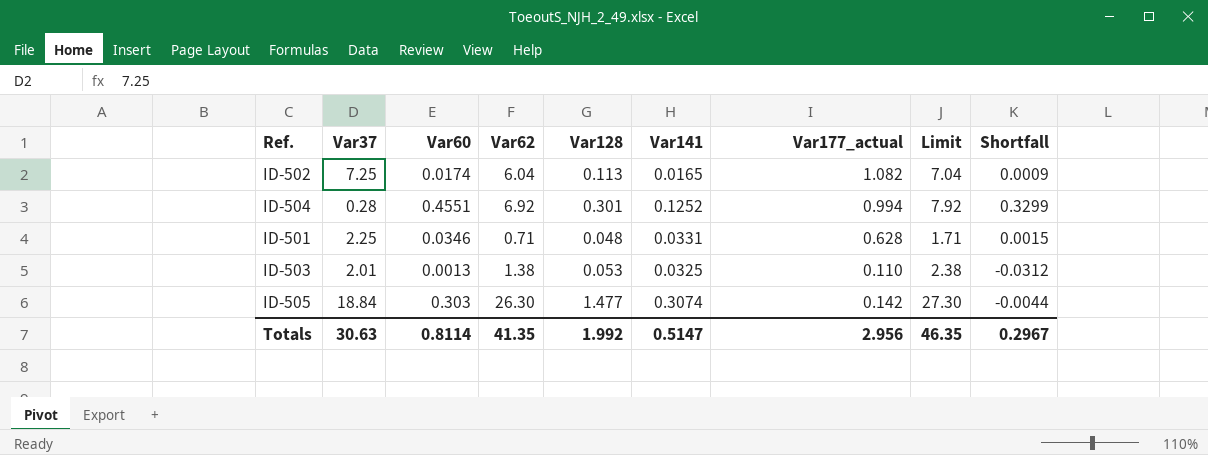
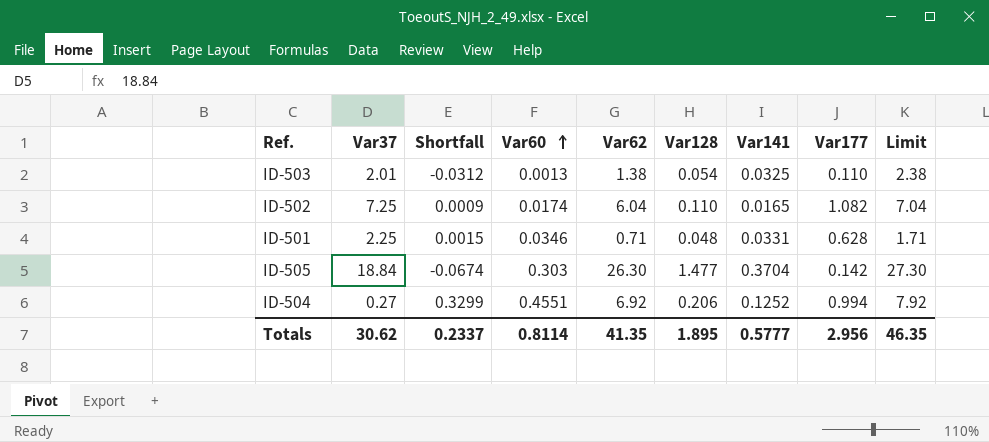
row order: none -> Var60 ascending
column Shortfall | position: 9 -> 3
column name: Var177_actual -> Var177
ID-503 | Var128: 0.053 -> 0.054
ID-502 | Var128: 0.113 -> 0.110
ID-505 | Shortfall: -0.0044 -> -0.0674
ID-505 | Var141: 0.3074 -> 0.3704
ID-504 | Var37: 0.28 -> 0.27
ID-504 | Var128: 0.301 -> 0.206
Totals | Var37: 30.63 -> 30.62
Totals | Shortfall: 0.2967 -> 0.2337
Totals | Var128: 1.992 -> 1.895
Totals | Var141: 0.5147 -> 0.5777

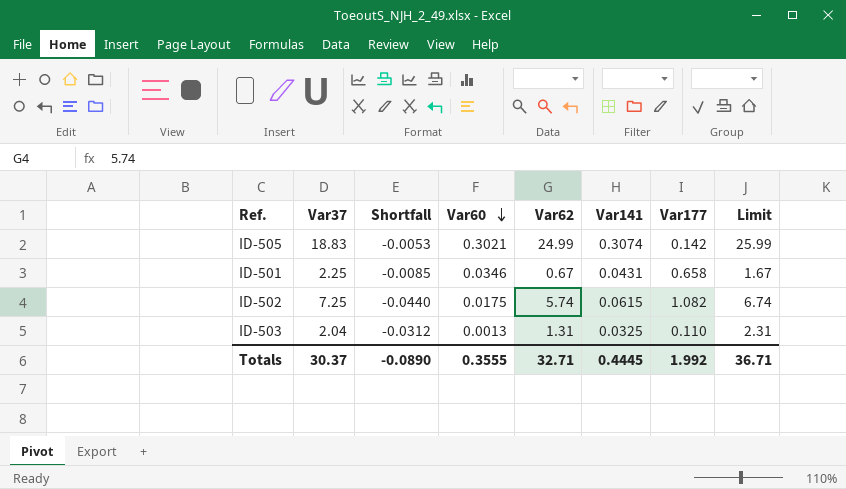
row order: Var60 ascending -> Var60 descending
column Var128 | position: 6 -> none
row ID-504: 0.27 | 0.3299 | 0.4551 | 6.92 | 0.206 | 0.1252 | 0.994 | 7.92 -> none
ID-505 | Var37: 18.84 -> 18.83
ID-505 | Shortfall: -0.0674 -> -0.0053
ID-505 | Var60: 0.303 -> 0.3021
ID-505 | Var62: 26.30 -> 24.99
ID-505 | Var141: 0.3704 -> 0.3074
ID-505 | Limit: 27.30 -> 25.99
ID-501 | Shortfall: 0.0015 -> -0.0085
ID-501 | Var62: 0.71 -> 0.67
ID-501 | Var141: 0.0331 -> 0.0431
ID-501 | Var177: 0.628 -> 0.658
ID-501 | Limit: 1.71 -> 1.67
ID-502 | Shortfall: 0.0009 -> -0.0440
ID-502 | Var60: 0.0174 -> 0.0175
ID-502 | Var62: 6.04 -> 5.74
ID-502 | Var141: 0.0165 -> 0.0615
ID-502 | Limit: 7.04 -> 6.74
ID-503 | Var37: 2.01 -> 2.04
ID-503 | Var62: 1.38 -> 1.31
ID-503 | Limit: 2.38 -> 2.31
Totals | Var37: 30.62 -> 30.37
Totals | Shortfall: 0.2337 -> -0.0890
Totals | Var60: 0.8114 -> 0.3555
Totals | Var62: 41.35 -> 32.71
Totals | Var141: 0.5777 -> 0.4445
Totals | Var177: 2.956 -> 1.992
Totals | Limit: 46.35 -> 36.71

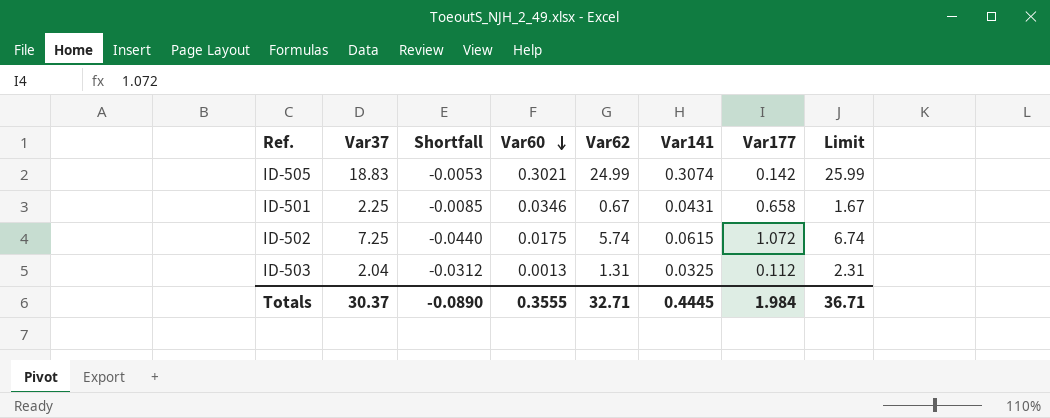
ID-502 | Var177: 1.082 -> 1.072
ID-503 | Var177: 0.110 -> 0.112
Totals | Var177: 1.992 -> 1.984

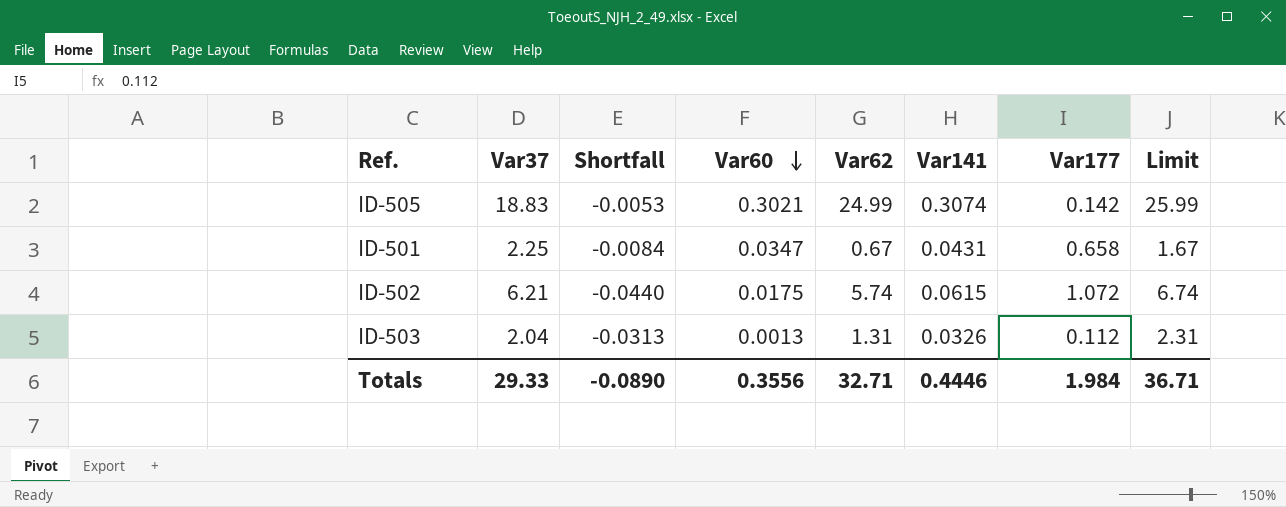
ID-501 | Shortfall: -0.0085 -> -0.0084
ID-501 | Var60: 0.0346 -> 0.0347
ID-502 | Var37: 7.25 -> 6.21
ID-503 | Shortfall: -0.0312 -> -0.0313
ID-503 | Var141: 0.0325 -> 0.0326
Totals | Var37: 30.37 -> 29.33
Totals | Var60: 0.3555 -> 0.3556
Totals | Var141: 0.4445 -> 0.4446

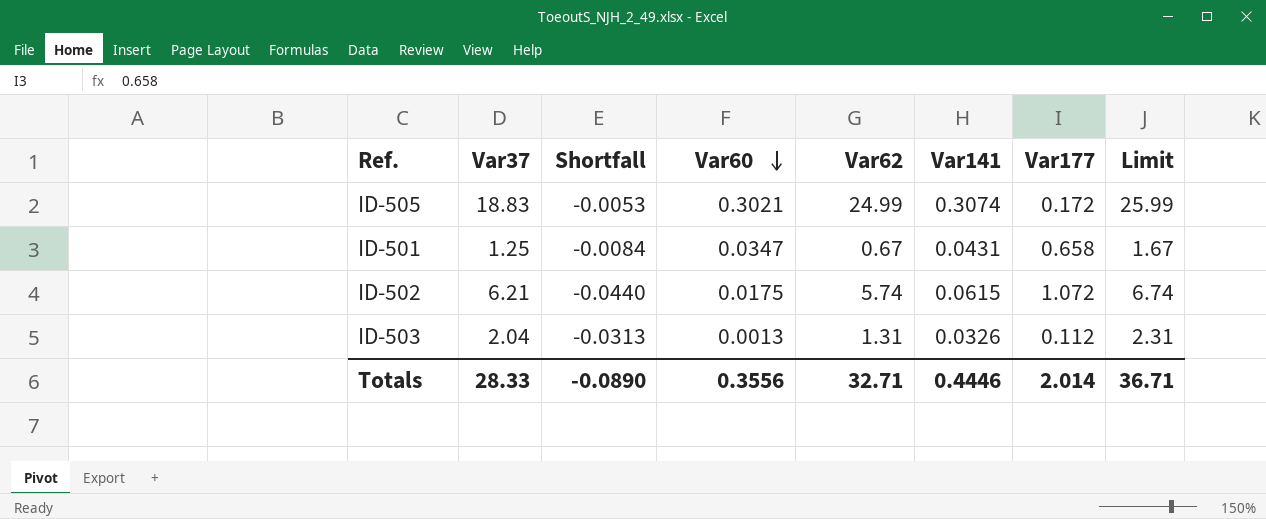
ID-505 | Var177: 0.142 -> 0.172
ID-501 | Var37: 2.25 -> 1.25
Totals | Var37: 29.33 -> 28.33
Totals | Var177: 1.984 -> 2.014

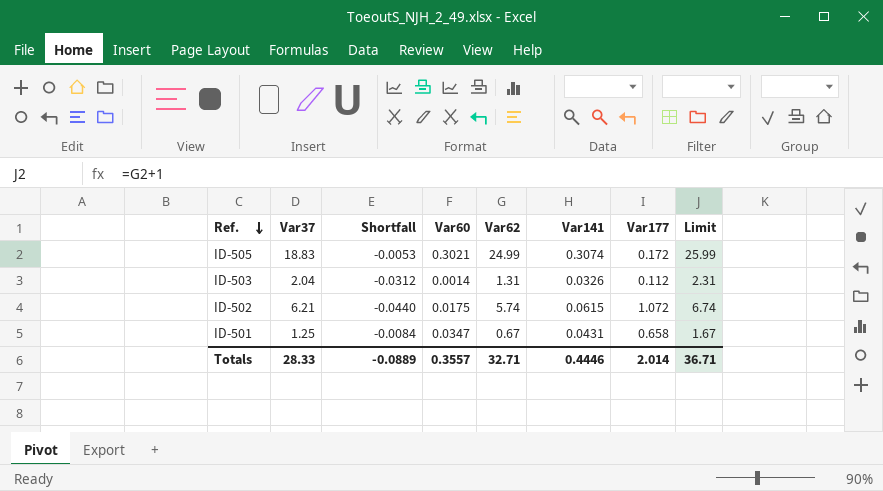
row order: Var60 descending -> Ref. descending
ID-503 | Shortfall: -0.0313 -> -0.0312
ID-503 | Var60: 0.0013 -> 0.0014
Totals | Shortfall: -0.0890 -> -0.0889
Totals | Var60: 0.3556 -> 0.3557

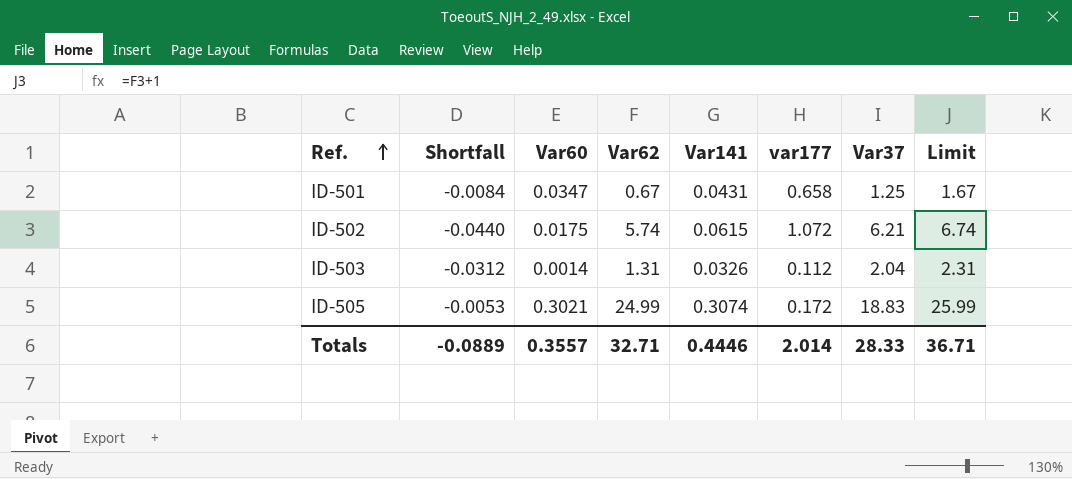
row order: Ref. descending -> Ref. ascending
column name: Var177 -> var177
column Var37 | position: 2 -> 7

